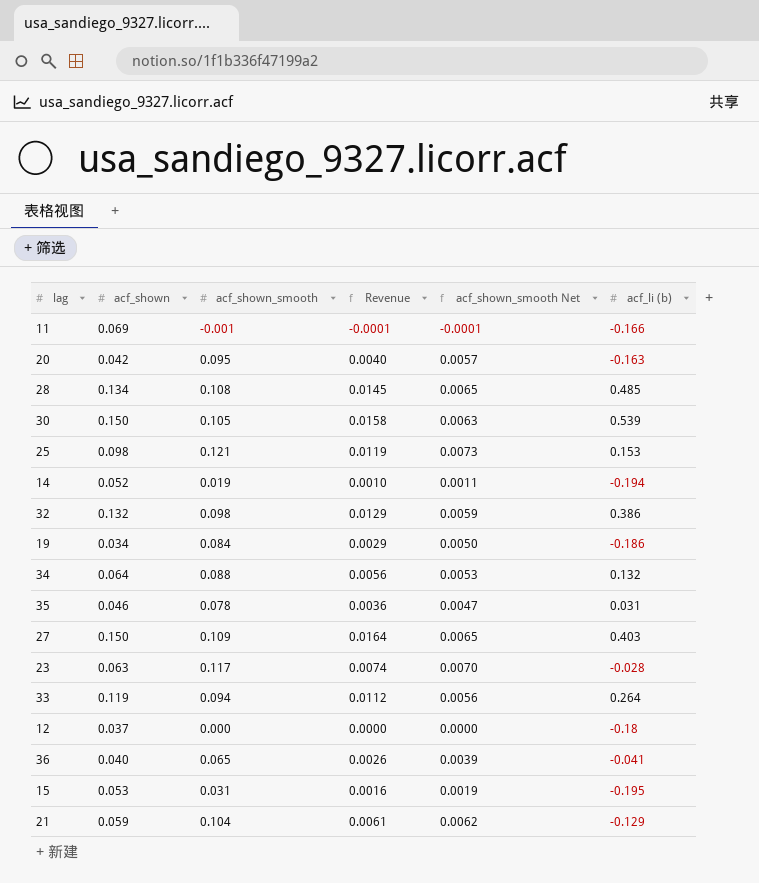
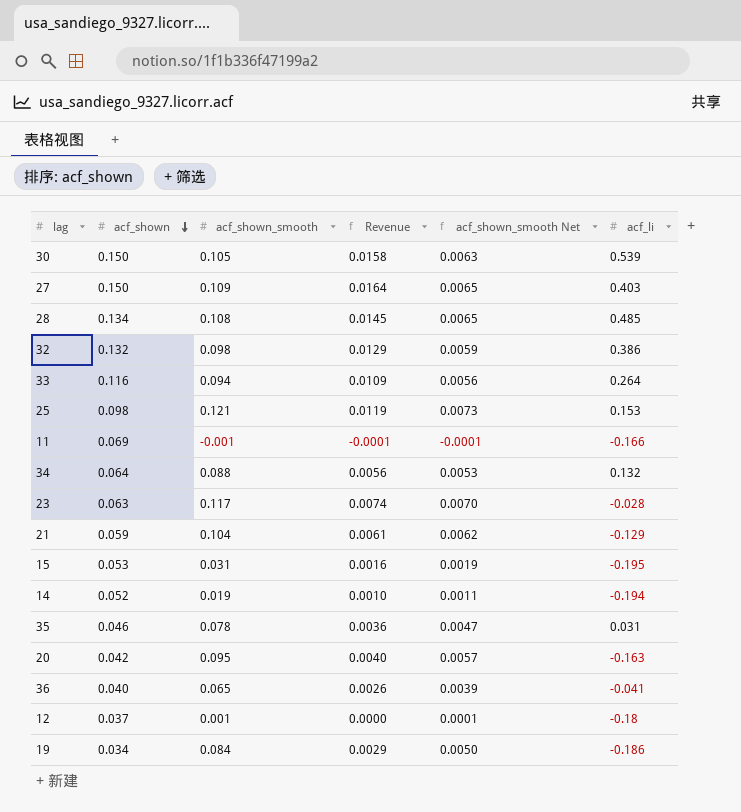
row order: none -> acf_shown descending
column name: acf_li (b) -> acf_li
33 | acf_shown: 0.119 -> 0.116
33 | Revenue: 0.0112 -> 0.0109
12 | acf_shown_smooth: 0.000 -> 0.001
12 | acf_shown_smooth Net: 0.0000 -> 0.0001

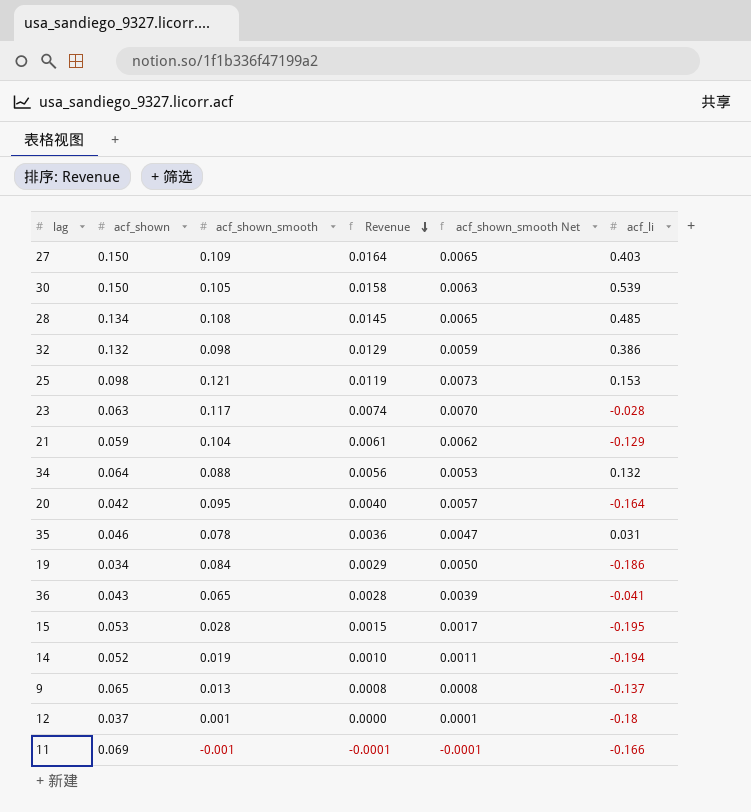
row order: acf_shown descending -> Revenue descending
row 33: 0.116 | 0.094 | 0.0109 | 0.0056 | 0.264 -> none
20 | acf_li: -0.163 -> -0.164
36 | acf_shown: 0.040 -> 0.043
36 | Revenue: 0.0026 -> 0.0028
15 | acf_shown_smooth: 0.031 -> 0.028
15 | Revenue: 0.0016 -> 0.0015
15 | acf_shown_smooth Net: 0.0019 -> 0.0017
row 9: none -> 0.065 | 0.013 | 0.0008 | 0.0008 | -0.137

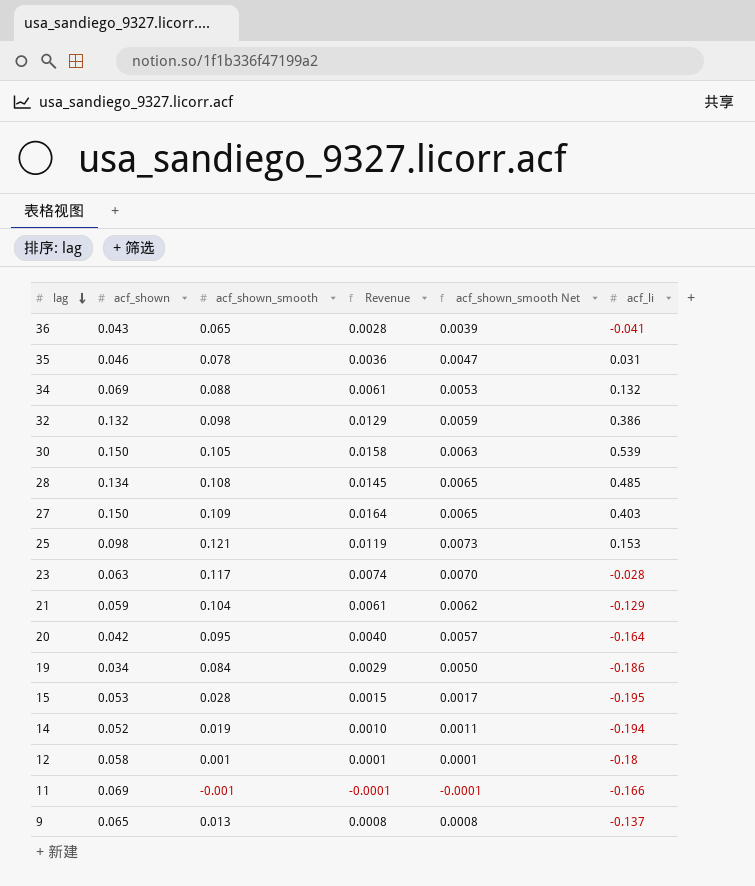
row order: Revenue descending -> lag descending
34 | acf_shown: 0.064 -> 0.069
34 | Revenue: 0.0056 -> 0.0061
12 | acf_shown: 0.037 -> 0.058
12 | Revenue: 0.0000 -> 0.0001

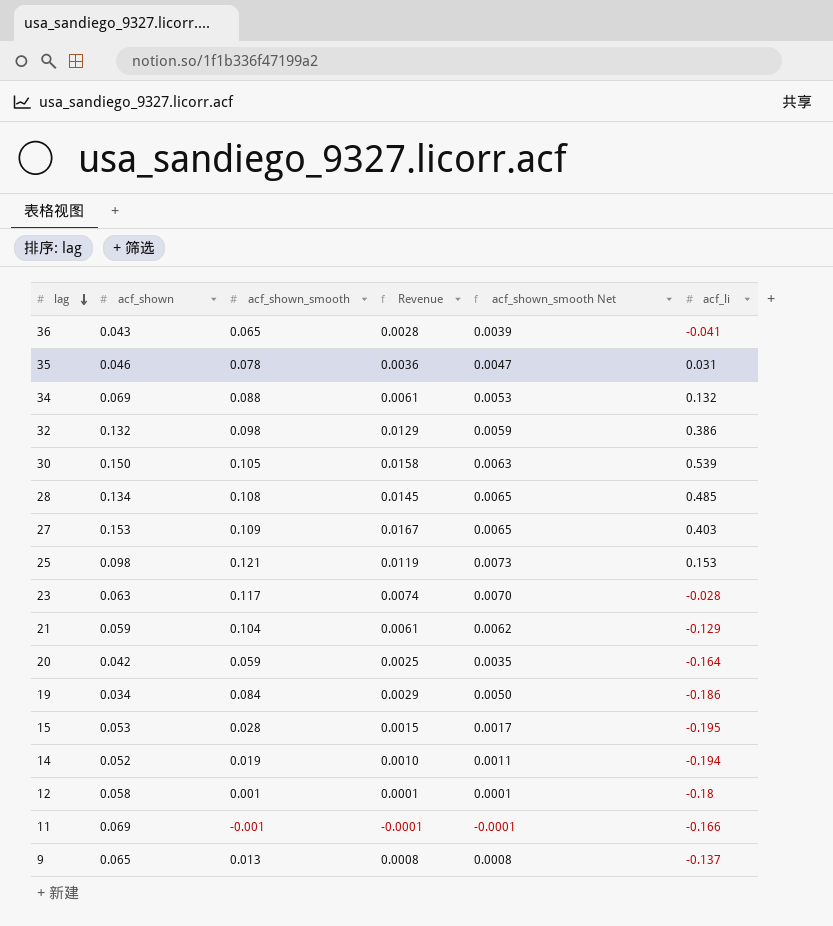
27 | acf_shown: 0.150 -> 0.153
27 | Revenue: 0.0164 -> 0.0167
20 | acf_shown_smooth: 0.095 -> 0.059
20 | Revenue: 0.0040 -> 0.0025
20 | acf_shown_smooth Net: 0.0057 -> 0.0035

